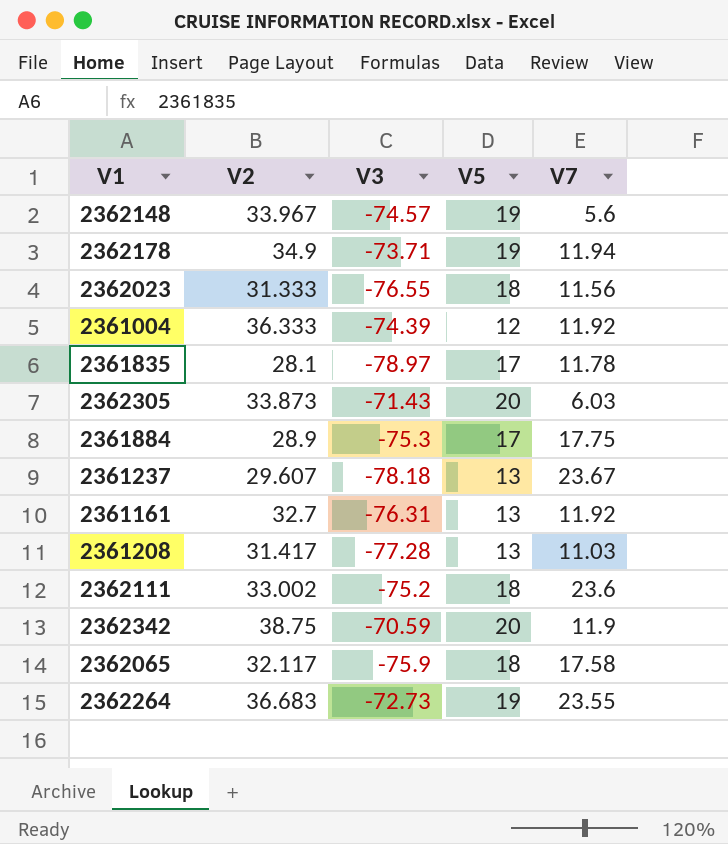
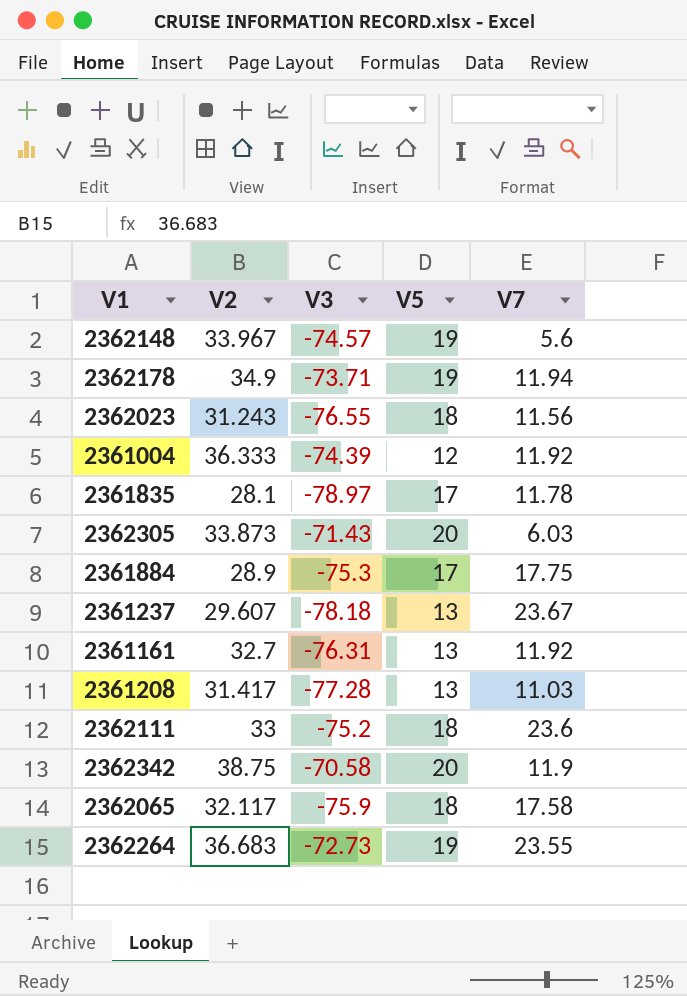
2362023 | V2: 31.333 -> 31.243
2362111 | V2: 33.002 -> 33
2362342 | V3: -70.59 -> -70.58

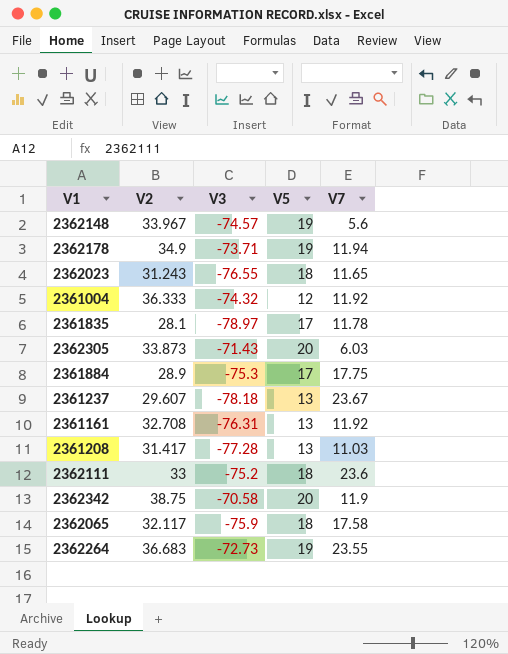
2362023 | V7: 11.56 -> 11.65
2361004 | V3: -74.39 -> -74.32
2361161 | V2: 32.7 -> 32.708

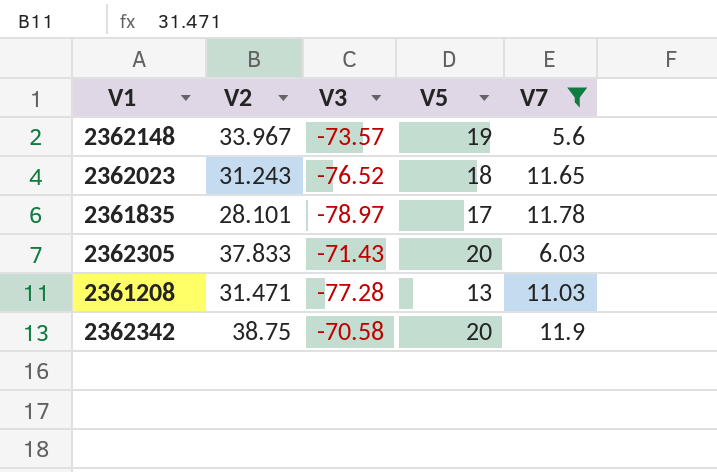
filter: none -> V7 <= 11.9
2362148 | V3: -74.57 -> -73.57
2362023 | V3: -76.55 -> -76.52
2361835 | V2: 28.1 -> 28.101
2362305 | V2: 33.873 -> 37.833
2361208 | V2: 31.417 -> 31.471

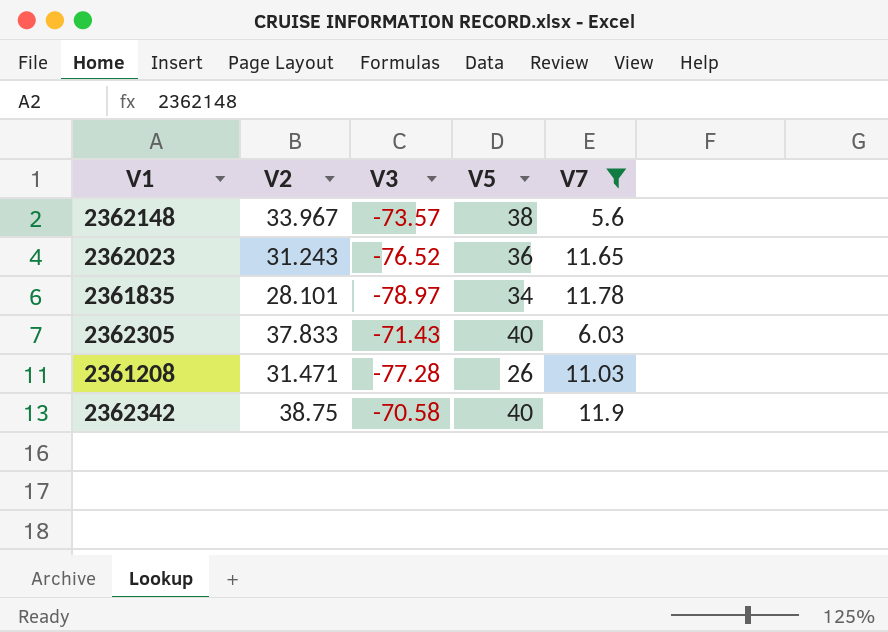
2362148 | V5: 19 -> 38
2362023 | V5: 18 -> 36
2361835 | V5: 17 -> 34
2362305 | V5: 20 -> 40
2361208 | V5: 13 -> 26
2362342 | V5: 20 -> 40

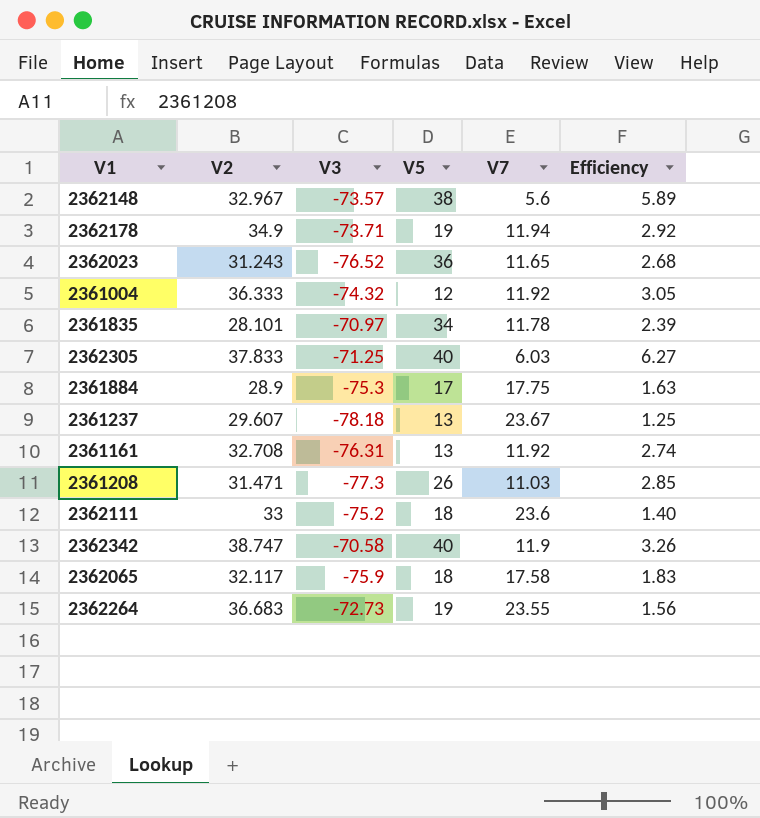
filter: V7 <= 11.9 -> none
column Efficiency | formula: none -> [V2] / [V7]
2362148 | V2: 33.967 -> 32.967
2361835 | V3: -78.97 -> -70.97
2362305 | V3: -71.43 -> -71.25
2361208 | V3: -77.28 -> -77.3
2362342 | V2: 38.75 -> 38.747

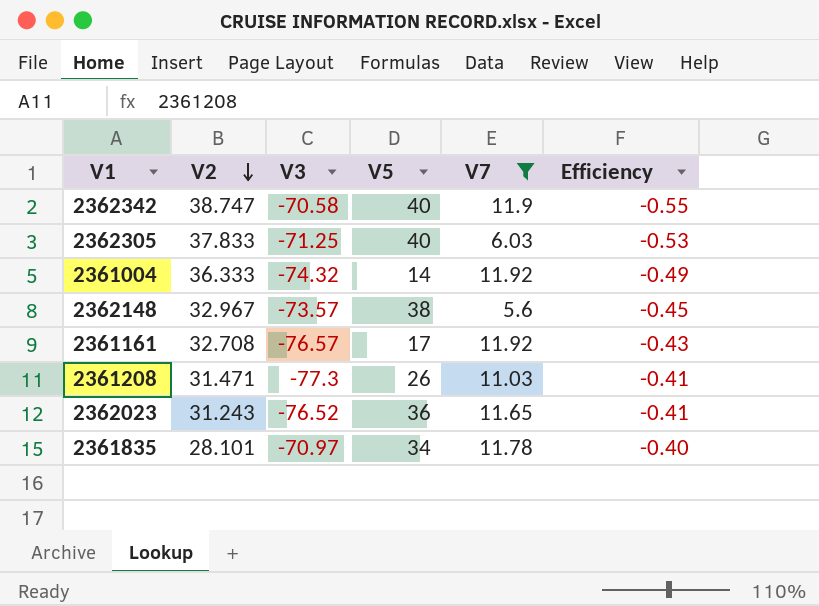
filter: none -> V7 <= 11.92
row order: none -> V2 descending
column Efficiency | formula: [V2] / [V7] -> [V2] / [V3]
2361004 | V5: 12 -> 14
2361161 | V3: -76.31 -> -76.57
2361161 | V5: 13 -> 17

